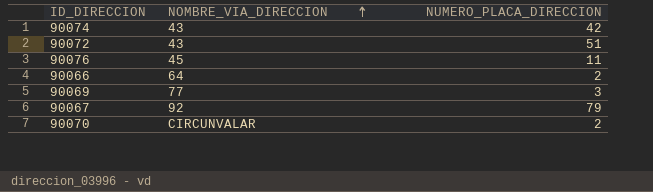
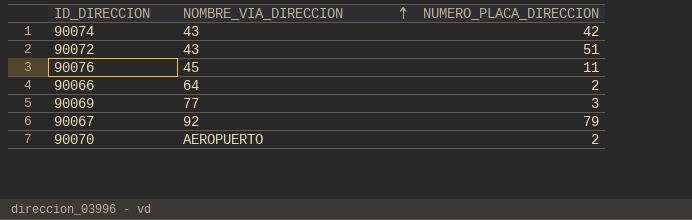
90070 | NOMBRE_VIA_DIRECCION: CIRCUNVALAR -> AEROPUERTO

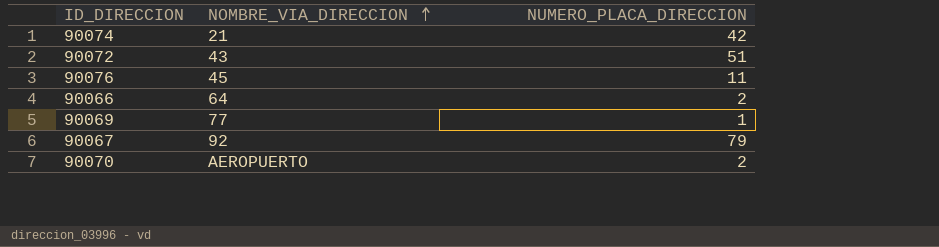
90074 | NOMBRE_VIA_DIRECCION: 43 -> 21
90069 | NUMERO_PLACA_DIRECCION: 3 -> 1

